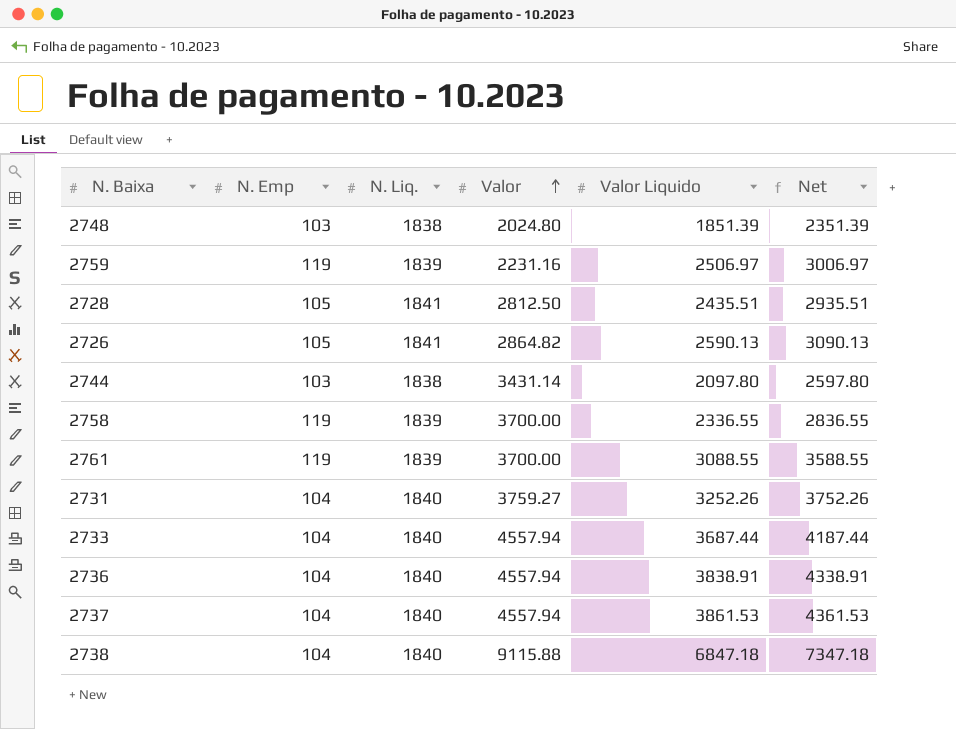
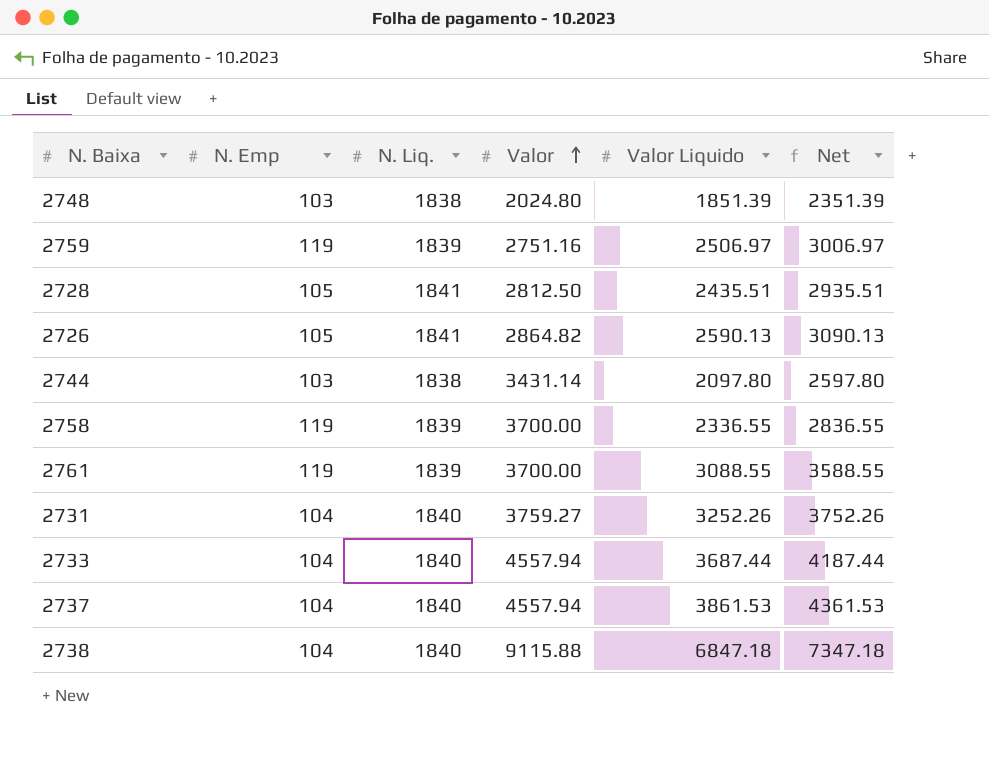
row 2736: 104 | 1840 | 4557.94 | 3838.91 | 4338.91 -> none
2759 | Valor: 2231.16 -> 2751.16

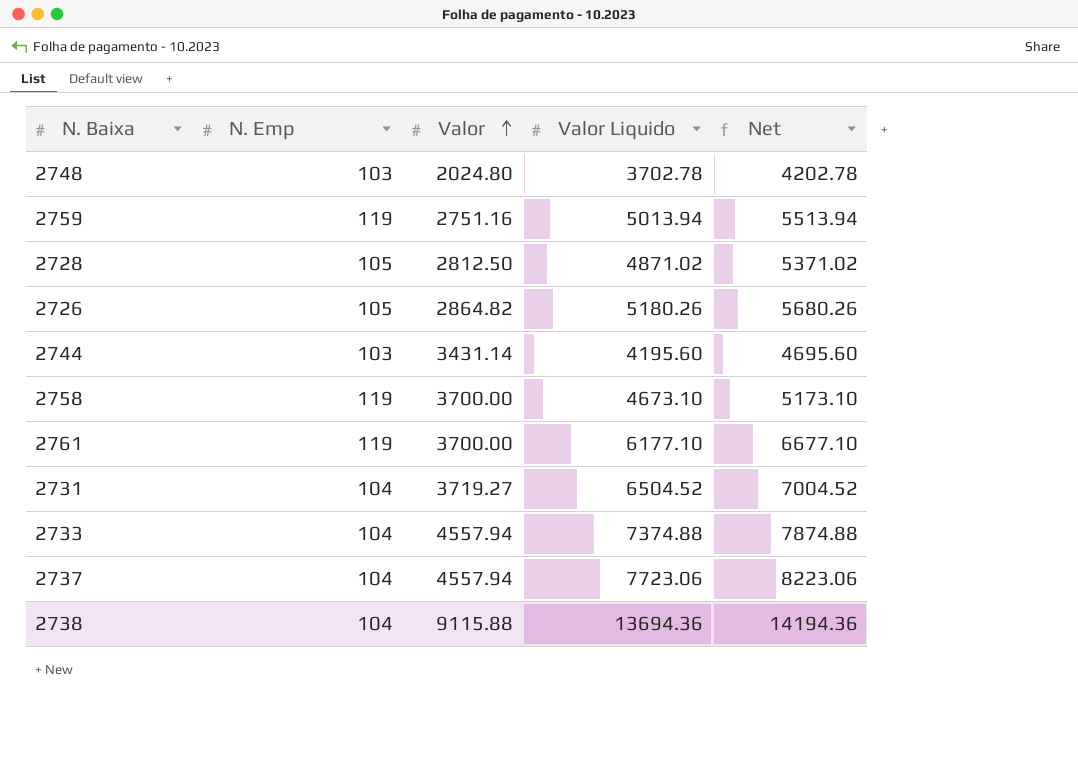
column N. Liq. | position: 3 -> none
2748 | Valor Liquido: 1851.39 -> 3702.78
2748 | Net: 2351.39 -> 4202.78
2759 | Valor Liquido: 2506.97 -> 5013.94
2759 | Net: 3006.97 -> 5513.94
2728 | Valor Liquido: 2435.51 -> 4871.02
2728 | Net: 2935.51 -> 5371.02
2726 | Valor Liquido: 2590.13 -> 5180.26
2726 | Net: 3090.13 -> 5680.26
2744 | Valor Liquido: 2097.80 -> 4195.60
2744 | Net: 2597.80 -> 4695.60
2758 | Valor Liquido: 2336.55 -> 4673.10
2758 | Net: 2836.55 -> 5173.10
2761 | Valor Liquido: 3088.55 -> 6177.10
2761 | Net: 3588.55 -> 6677.10
2731 | Valor: 3759.27 -> 3719.27
2731 | Valor Liquido: 3252.26 -> 6504.52
2731 | Net: 3752.26 -> 7004.52
2733 | Valor Liquido: 3687.44 -> 7374.88
2733 | Net: 4187.44 -> 7874.88
2737 | Valor Liquido: 3861.53 -> 7723.06
2737 | Net: 4361.53 -> 8223.06
2738 | Valor Liquido: 6847.18 -> 13694.36
2738 | Net: 7347.18 -> 14194.36

